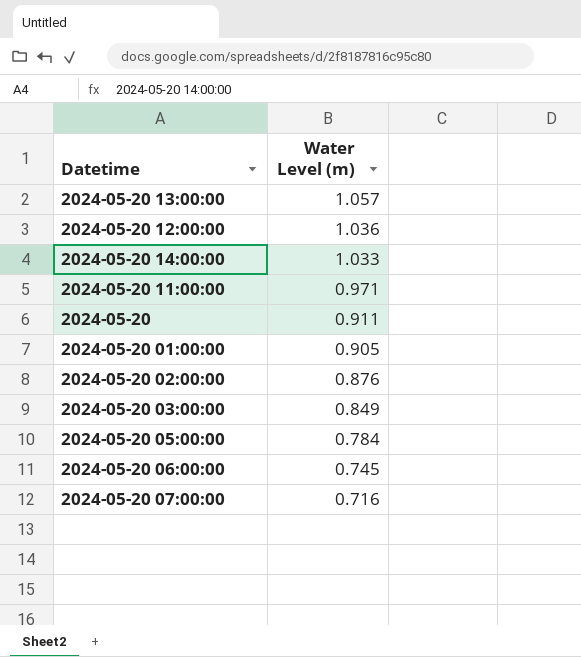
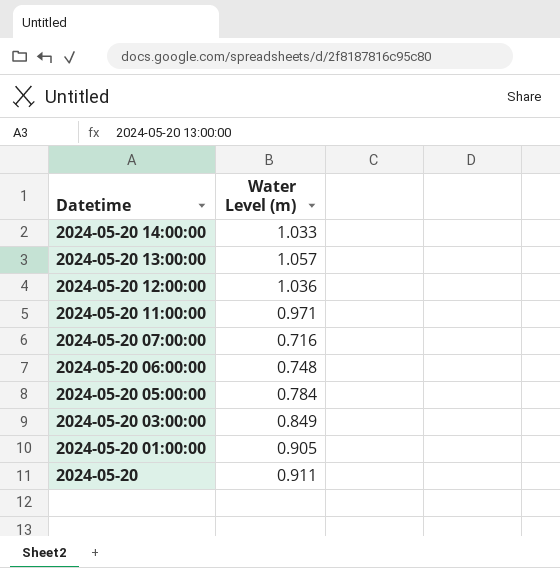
row order: Water Level (m) descending -> Datetime descending
row 2024-05-20 02:00:00: 0.876 -> none
2024-05-20 06:00:00 | Water Level (m): 0.745 -> 0.748

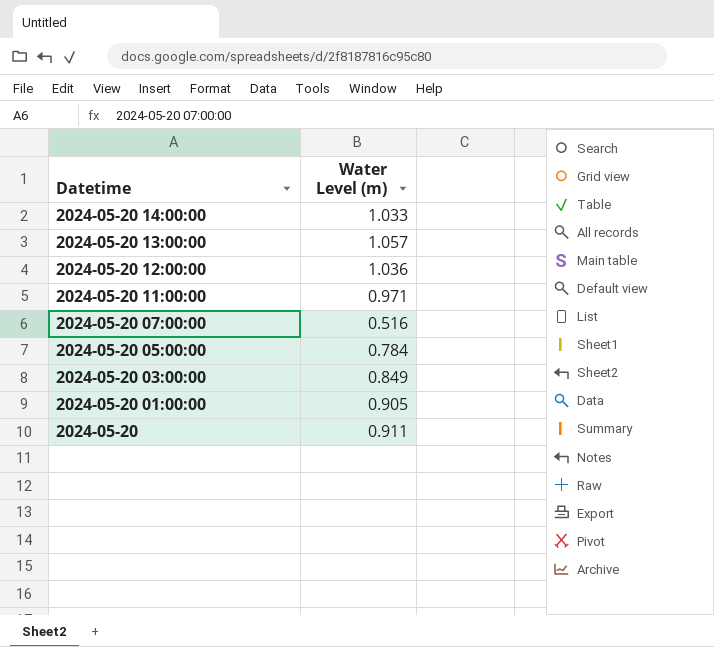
row 2024-05-20 06:00:00: 0.748 -> none
2024-05-20 07:00:00 | Water Level (m): 0.716 -> 0.516

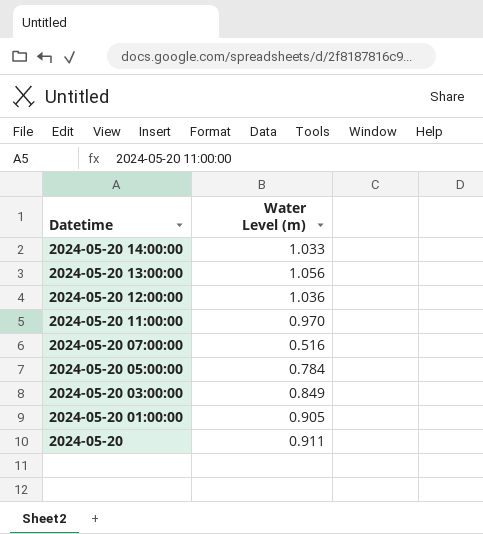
2024-05-20 13:00:00 | Water Level (m): 1.057 -> 1.056
2024-05-20 11:00:00 | Water Level (m): 0.971 -> 0.970

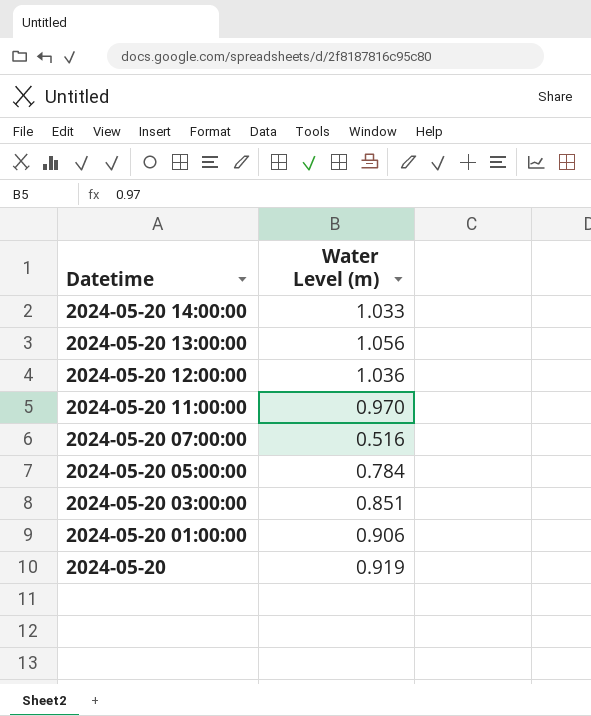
2024-05-20 03:00:00 | Water Level (m): 0.849 -> 0.851
2024-05-20 01:00:00 | Water Level (m): 0.905 -> 0.906
2024-05-20 | Water Level (m): 0.911 -> 0.919

